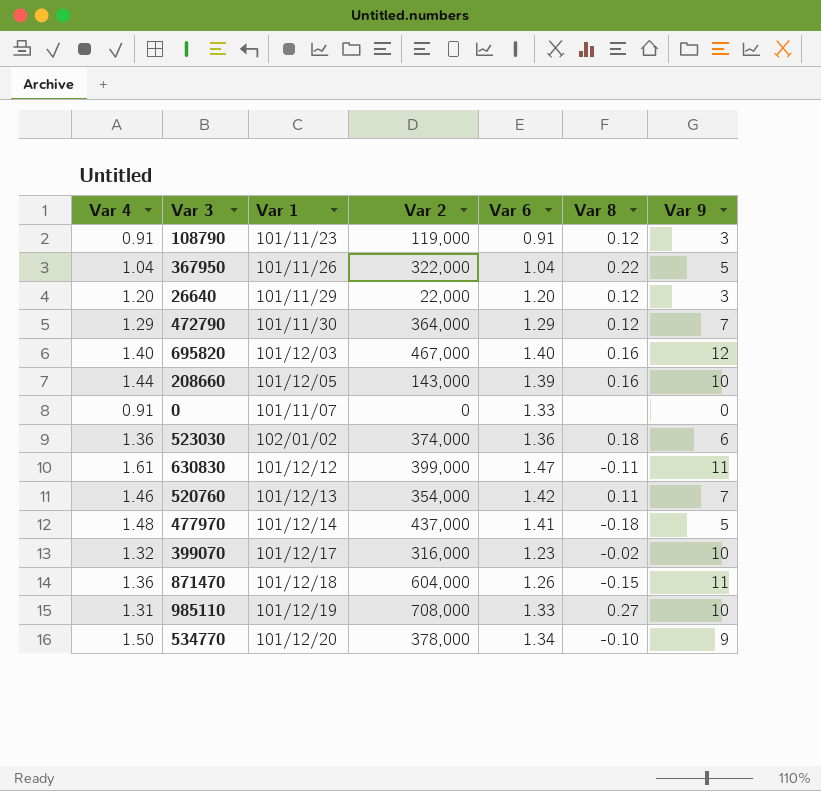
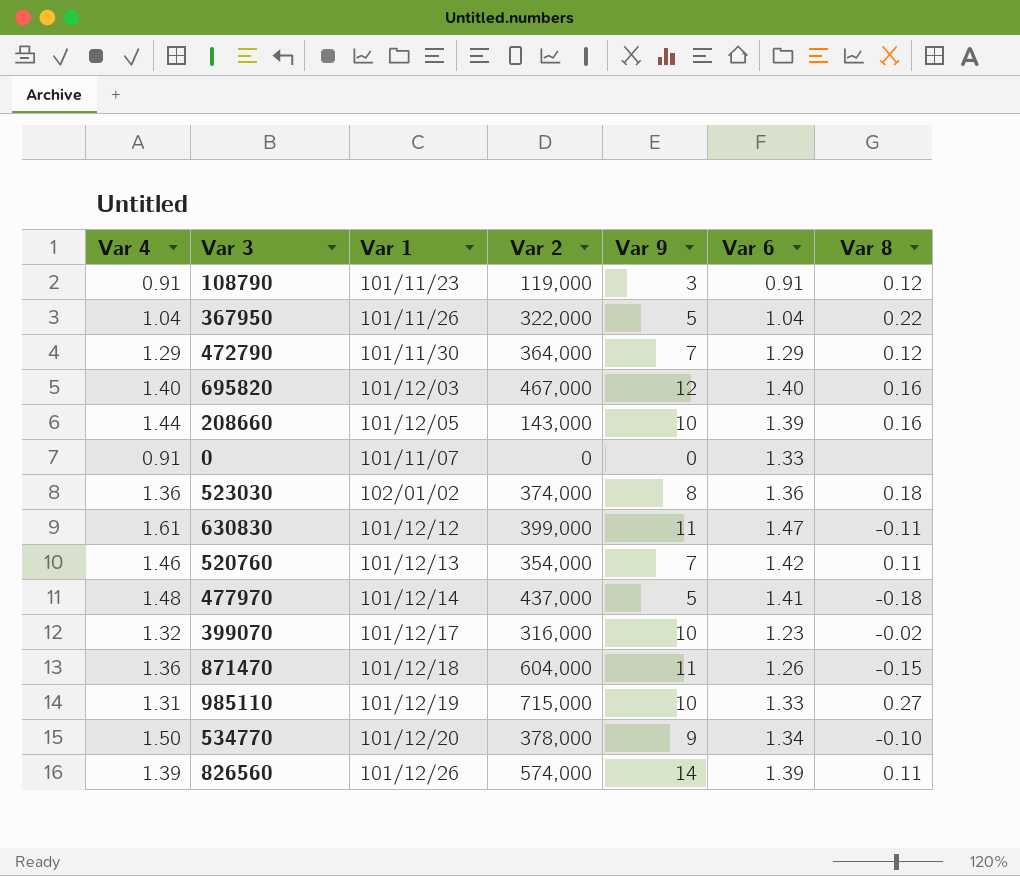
column Var 9 | position: 7 -> 5
row 26640: 1.20 | 101/11/29 | 22,000 | 1.20 | 0.12 | 3 -> none
523030 | Var 9: 6 -> 8
985110 | Var 2: 708,000 -> 715,000
row 826560: none -> 1.39 | 101/12/26 | 574,000 | 14 | 1.39 | 0.11

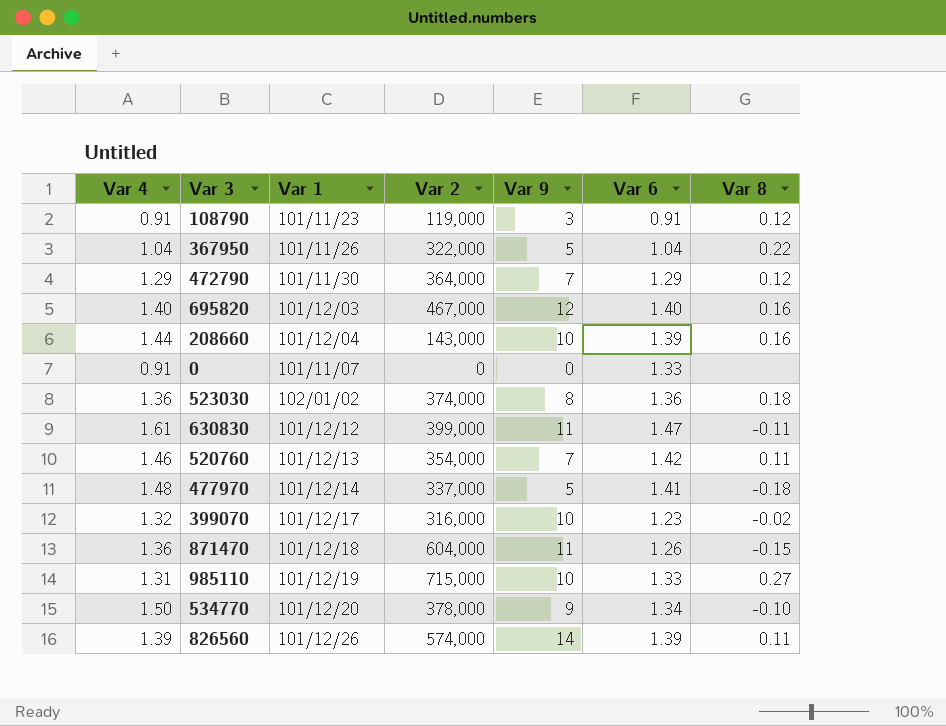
208660 | Var 1: 101/12/05 -> 101/12/04
477970 | Var 2: 437,000 -> 337,000

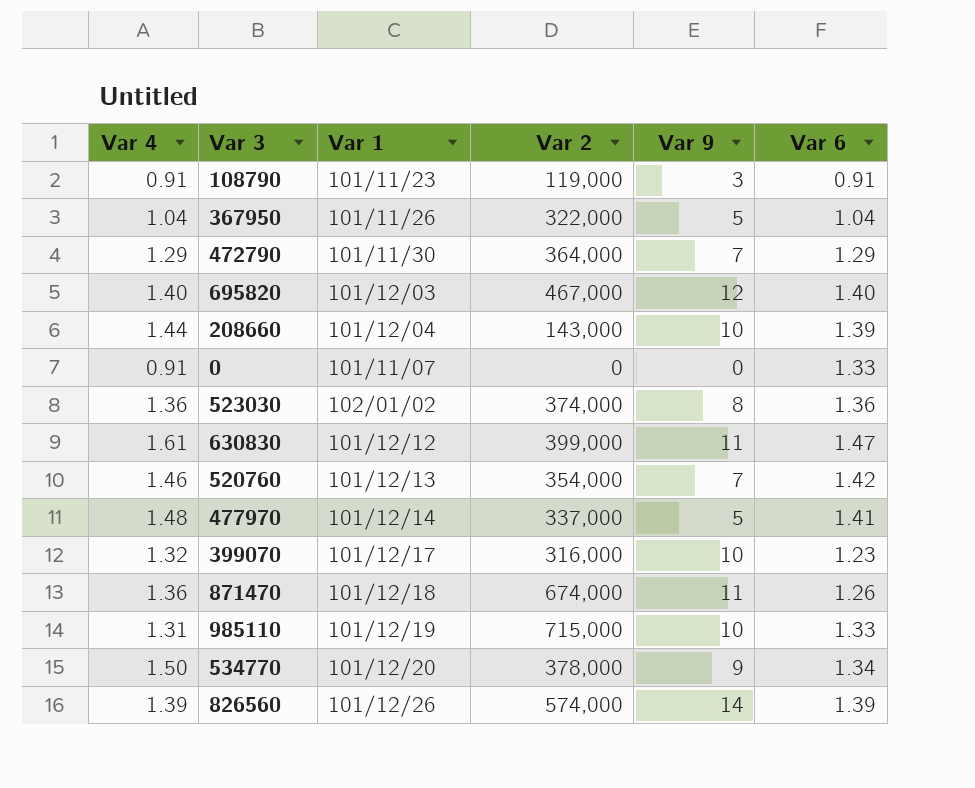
column Var 8 | position: 7 -> none
871470 | Var 2: 604,000 -> 674,000

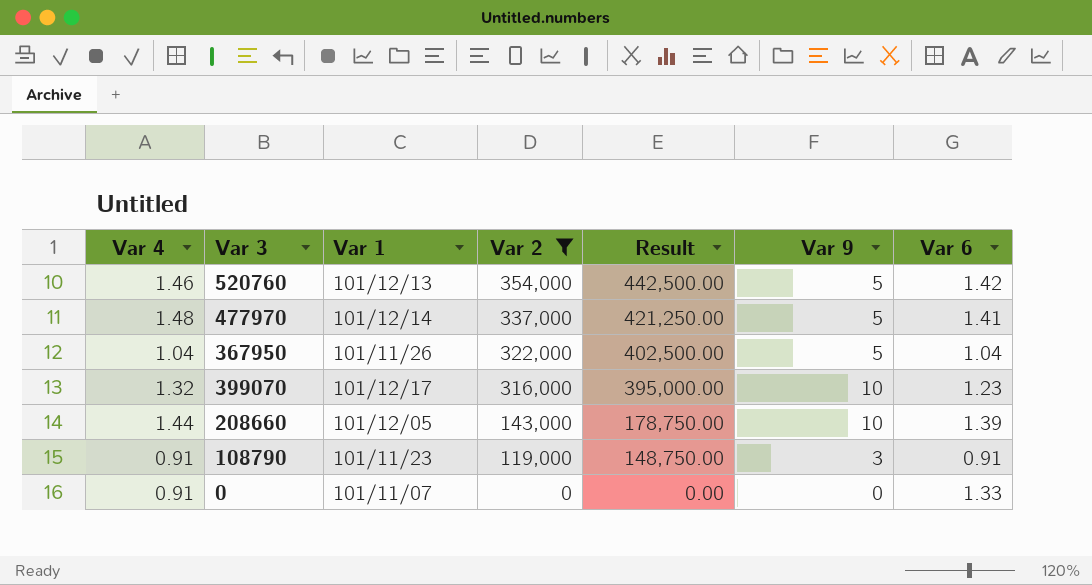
filter: none -> Var 2 <= 354,000
row order: none -> Var 2 descending
column Result | formula: none -> [Var 2] * 1.25
520760 | Var 9: 7 -> 5
208660 | Var 1: 101/12/04 -> 101/12/05

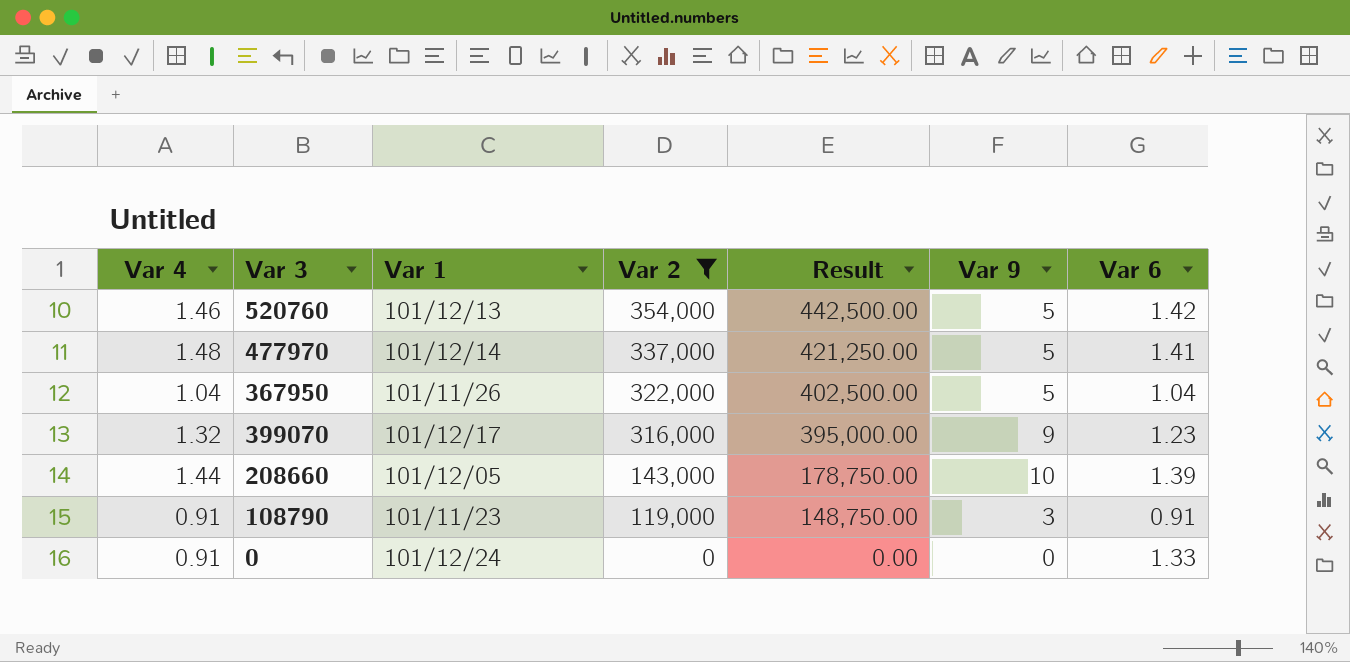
399070 | Var 9: 10 -> 9
0 | Var 1: 101/11/07 -> 101/12/24

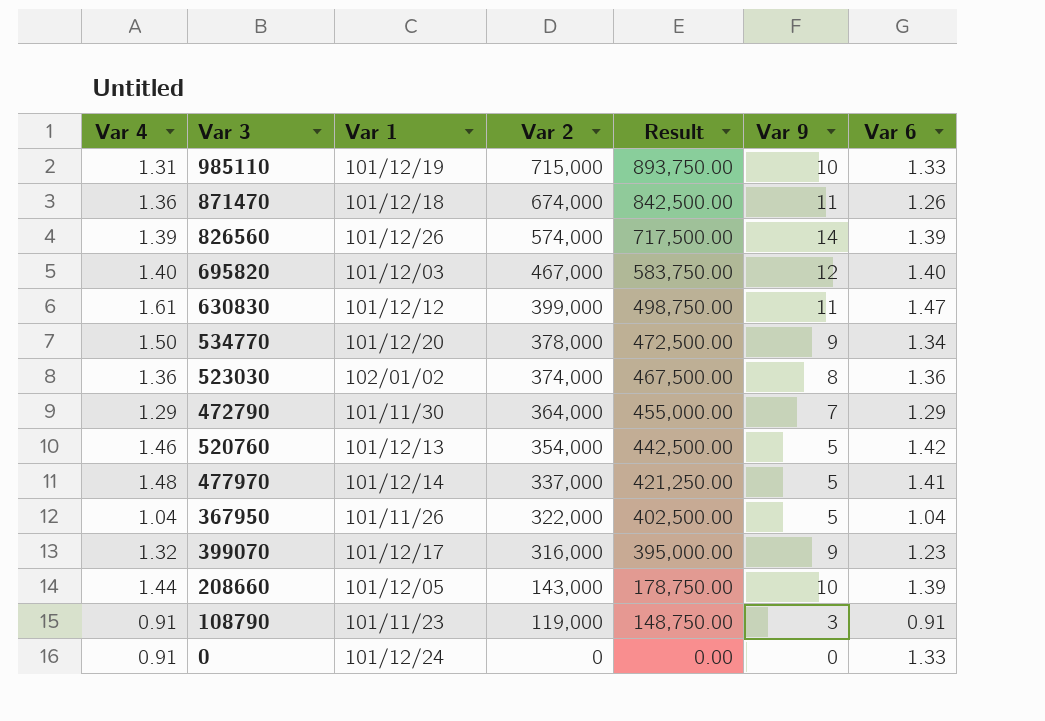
filter: Var 2 <= 354,000 -> none

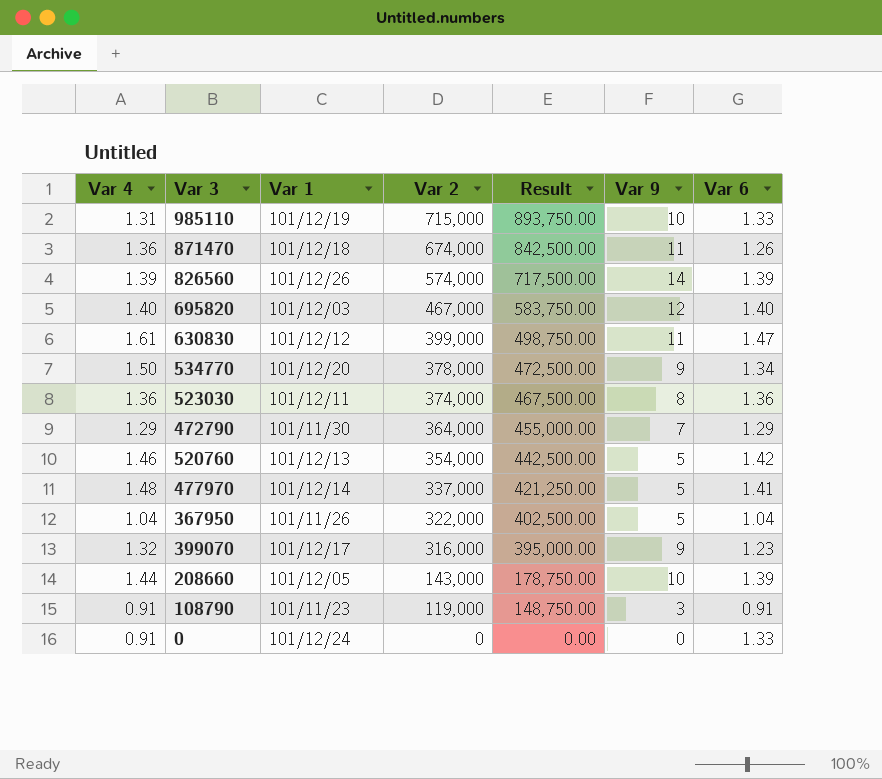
523030 | Var 1: 102/01/02 -> 101/12/11

